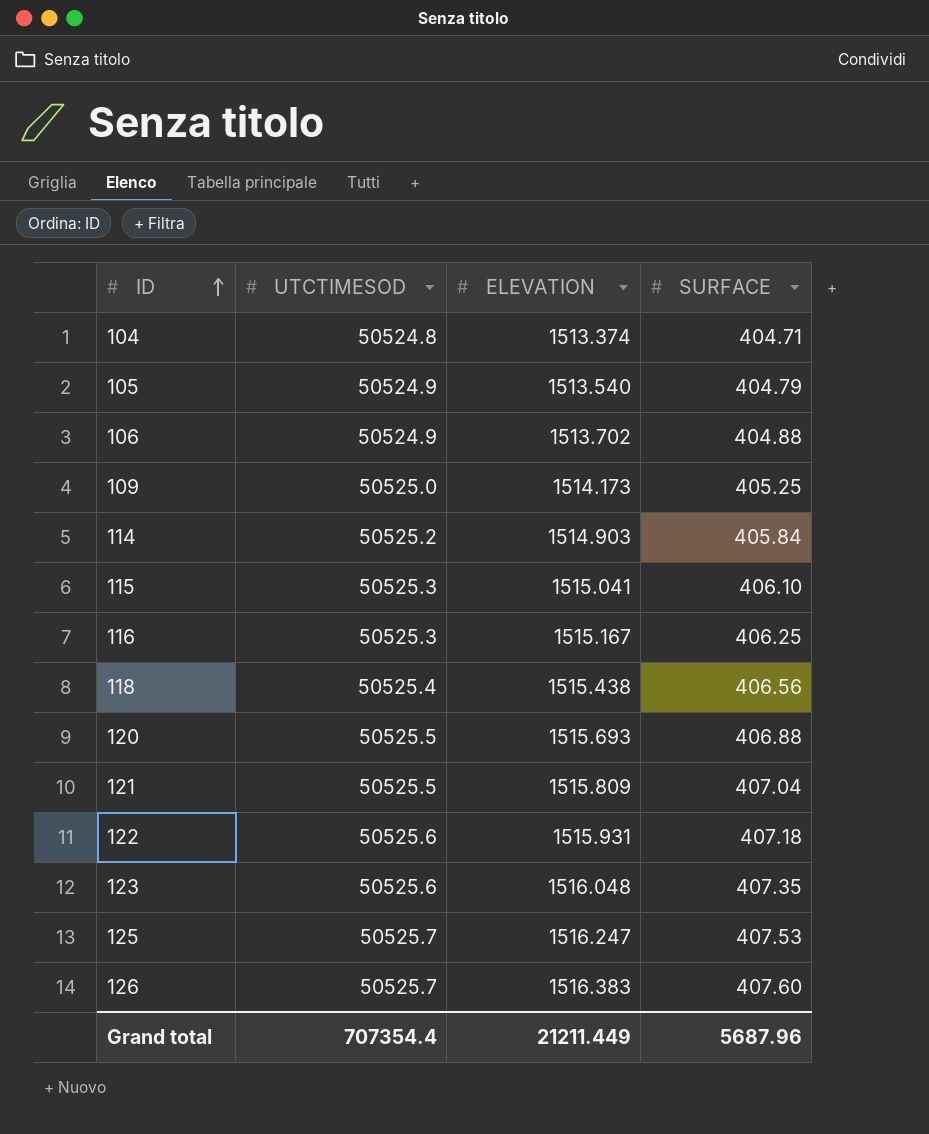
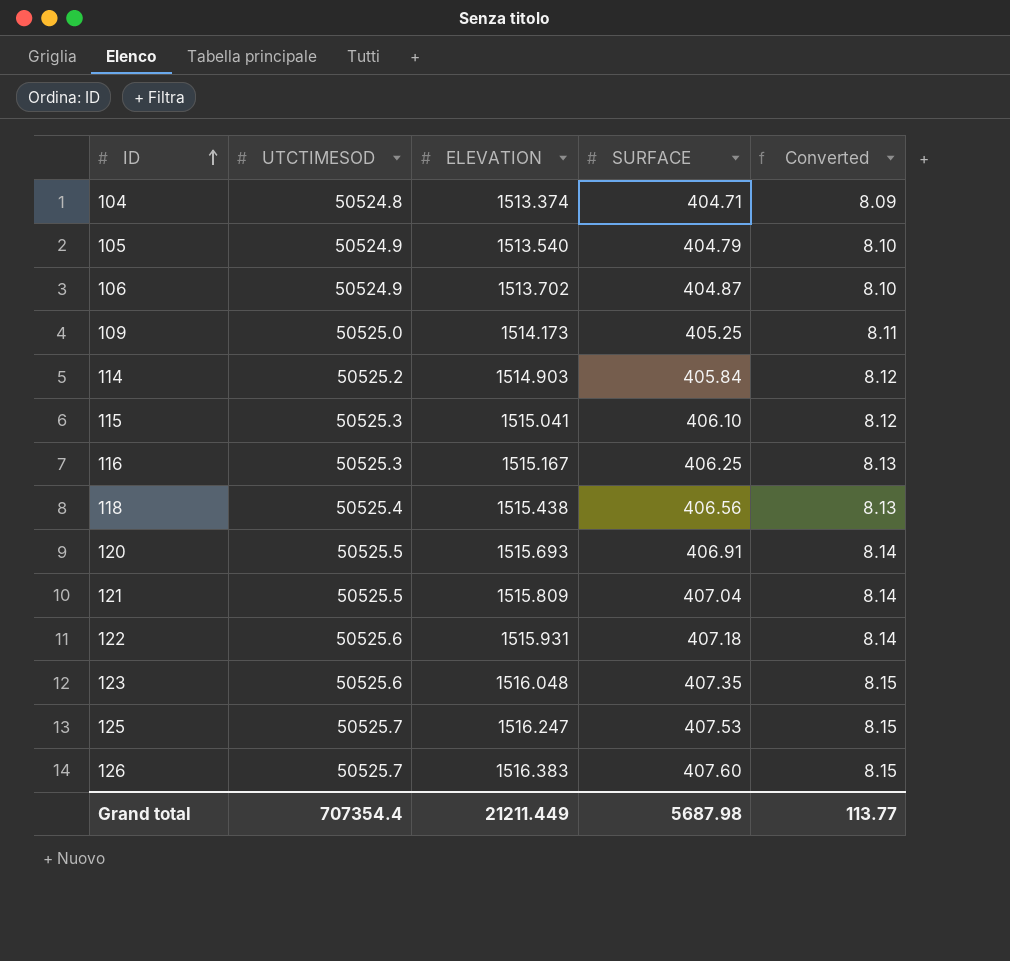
column Converted | formula: none -> [SURFACE] * 0.02
106 | SURFACE: 404.88 -> 404.87
120 | SURFACE: 406.88 -> 406.91
Grand total | SURFACE: 5687.96 -> 5687.98

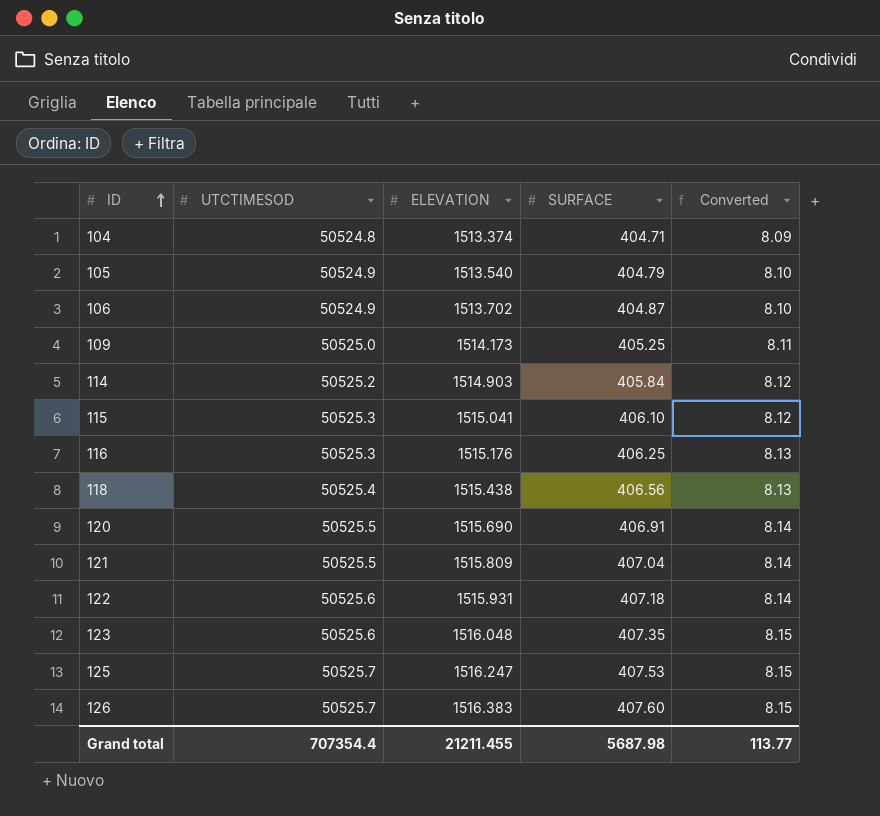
116 | ELEVATION: 1515.167 -> 1515.176
120 | ELEVATION: 1515.693 -> 1515.690
Grand total | ELEVATION: 21211.449 -> 21211.455

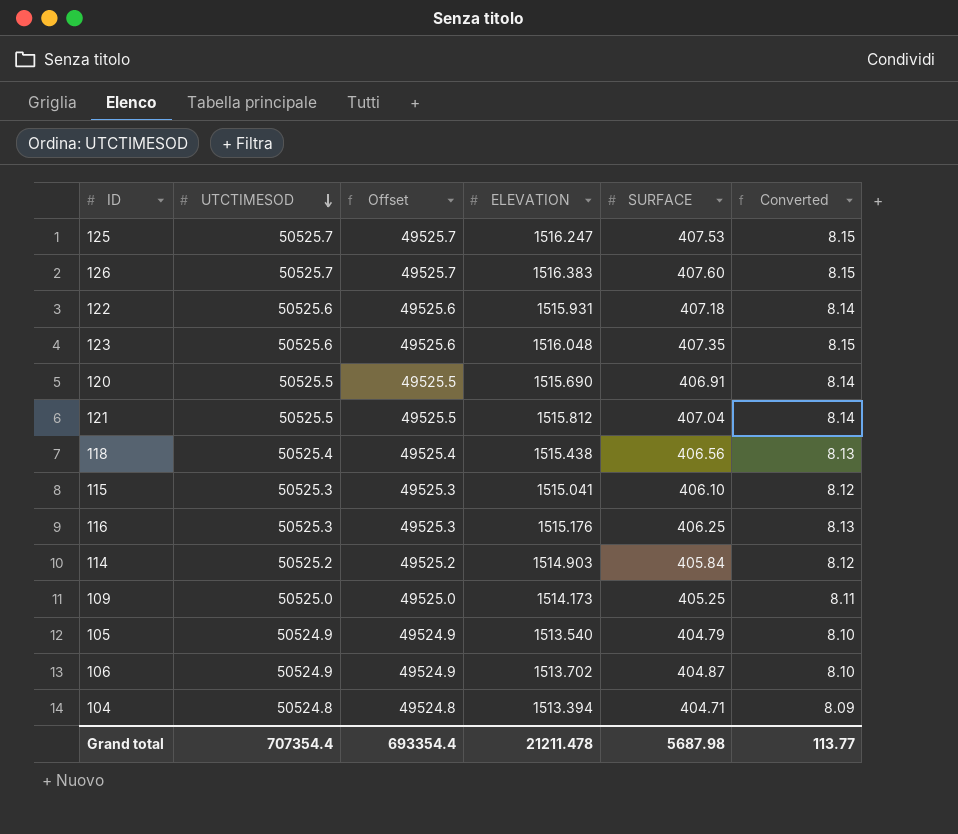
row order: ID ascending -> UTCTIMESOD descending
column Offset | formula: none -> [UTCTIMESOD] - 1000
121 | ELEVATION: 1515.809 -> 1515.812
104 | ELEVATION: 1513.374 -> 1513.394
Grand total | ELEVATION: 21211.455 -> 21211.478

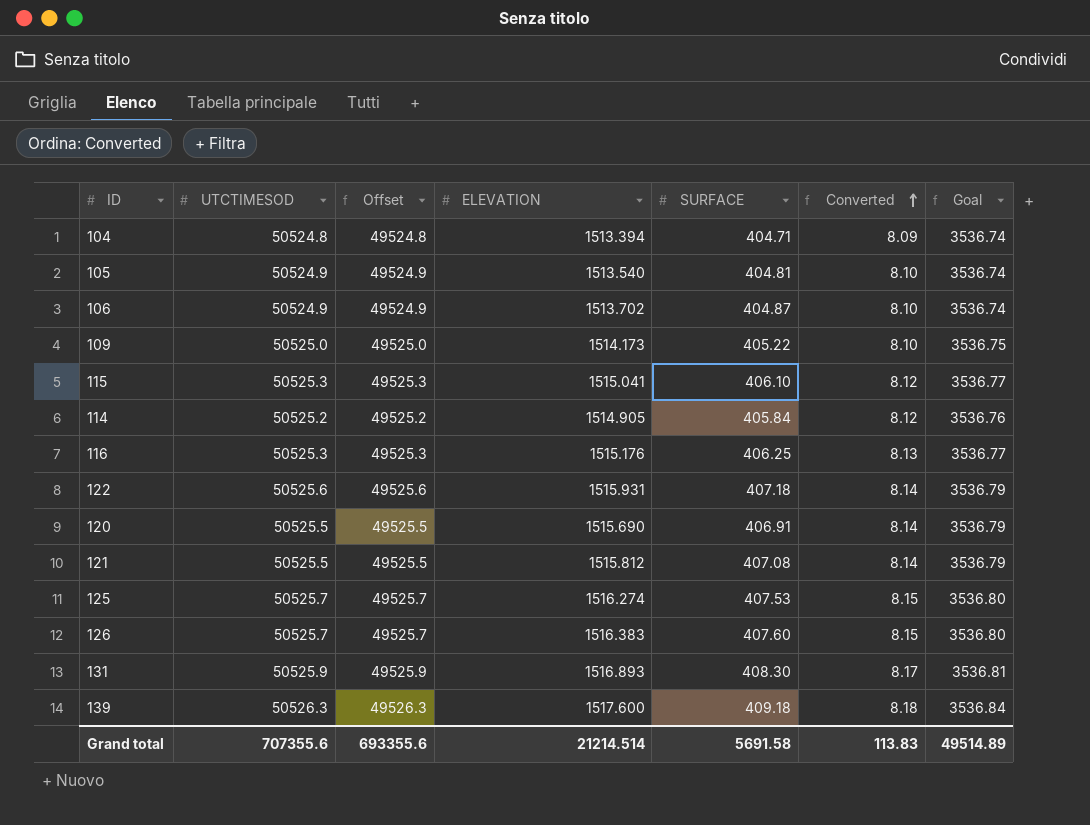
row order: UTCTIMESOD descending -> Converted ascending
column Goal | formula: none -> [UTCTIMESOD] * 0.07
row 123: 50525.6 | 49525.6 | 1516.048 | 407.35 | 8.15 -> none
row 118: 50525.4 | 49525.4 | 1515.438 | 406.56 | 8.13 -> none
105 | SURFACE: 404.79 -> 404.81
109 | SURFACE: 405.25 -> 405.22
109 | Converted: 8.11 -> 8.10
114 | ELEVATION: 1514.903 -> 1514.905
121 | SURFACE: 407.04 -> 407.08
125 | ELEVATION: 1516.247 -> 1516.274
row 131: none -> 50525.9 | 49525.9 | 1516.893 | 408.30 | 8.17 | 3536.81
row 139: none -> 50526.3 | 49526.3 | 1517.600 | 409.18 | 8.18 | 3536.84
Grand total | UTCTIMESOD: 707354.4 -> 707355.6
Grand total | Offset: 693354.4 -> 693355.6
Grand total | ELEVATION: 21211.478 -> 21214.514
Grand total | SURFACE: 5687.98 -> 5691.58
Grand total | Converted: 113.77 -> 113.83

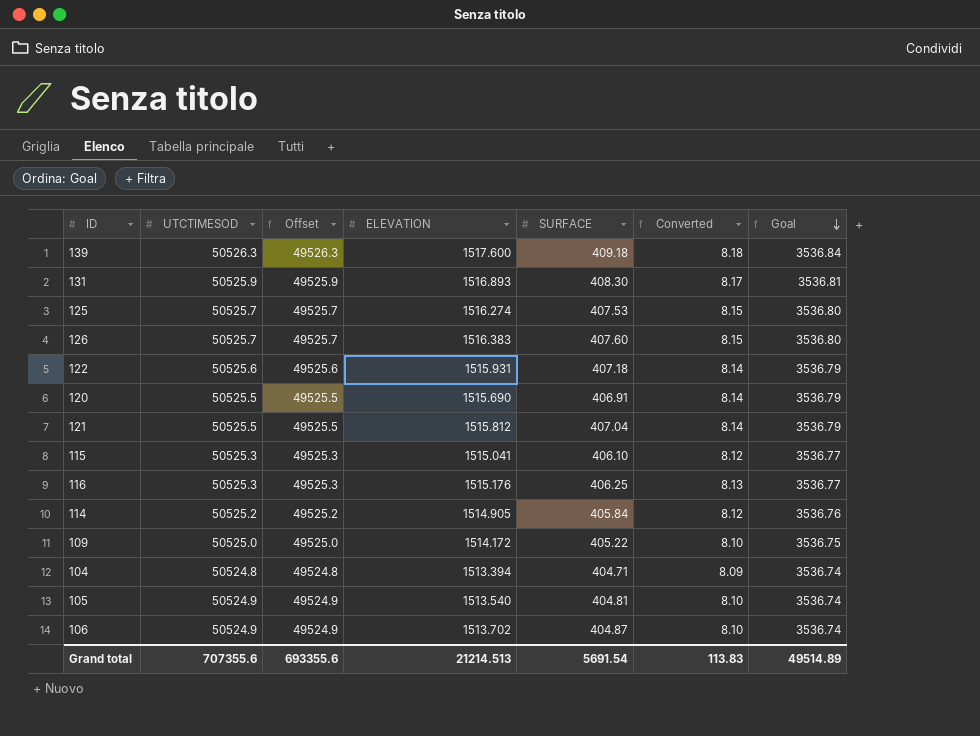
row order: Converted ascending -> Goal descending
121 | SURFACE: 407.08 -> 407.04
109 | ELEVATION: 1514.173 -> 1514.172
Grand total | ELEVATION: 21214.514 -> 21214.513
Grand total | SURFACE: 5691.58 -> 5691.54

